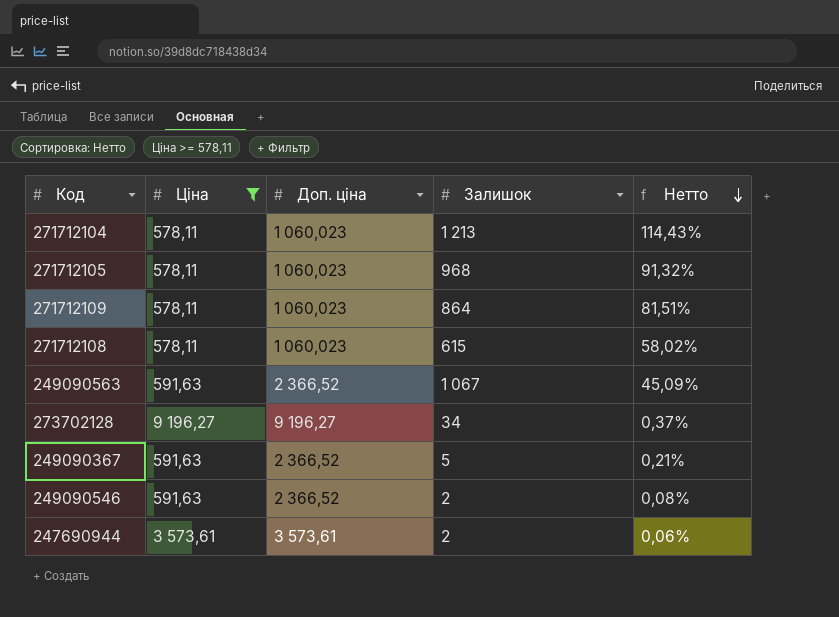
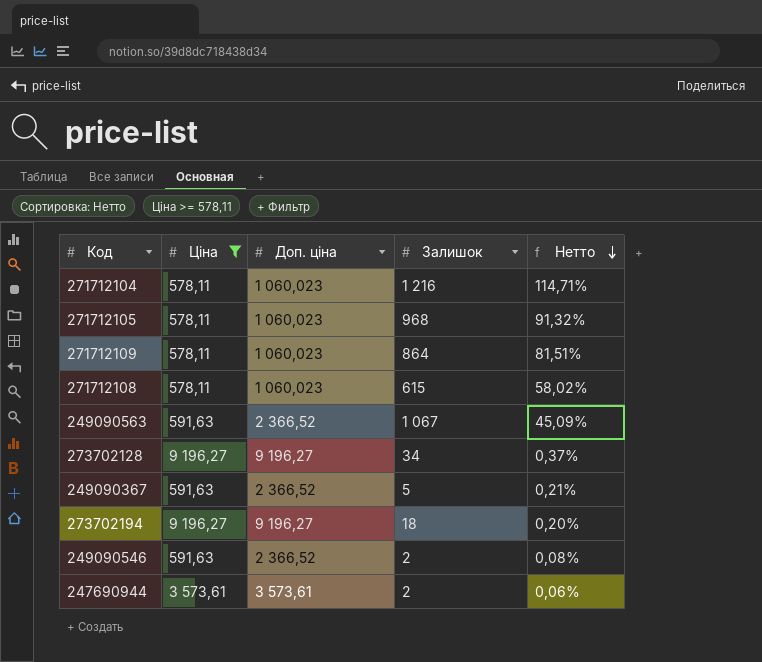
271712104 | Залишок: 1 213 -> 1 216
271712104 | Нетто: 114,43% -> 114,71%
row 273702194: none -> 9 196,27 | 9 196,27 | 18 | 0,20%

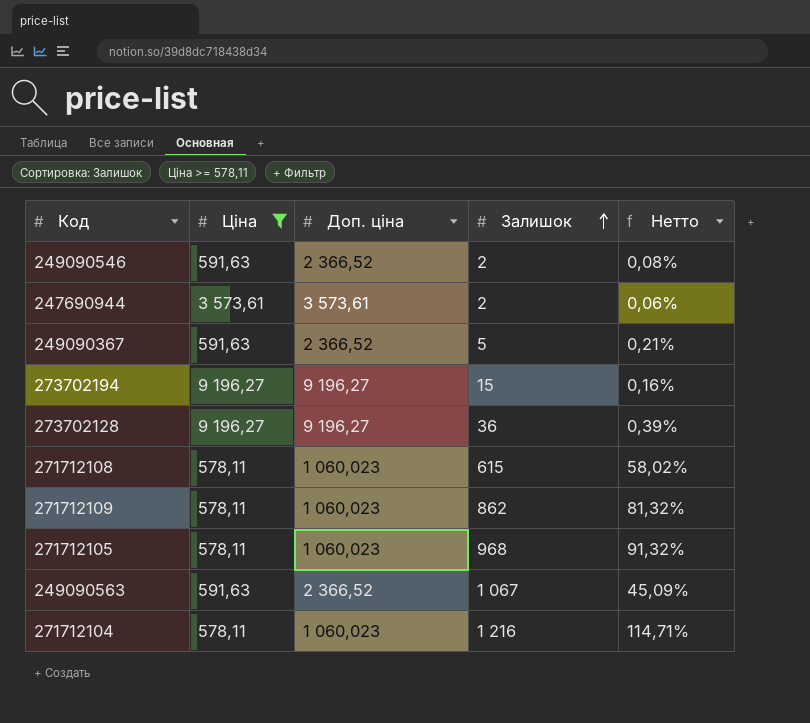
row order: Нетто descending -> Залишок ascending
273702194 | Залишок: 18 -> 15
273702194 | Нетто: 0,20% -> 0,16%
273702128 | Залишок: 34 -> 36
273702128 | Нетто: 0,37% -> 0,39%
271712109 | Залишок: 864 -> 862
271712109 | Нетто: 81,51% -> 81,32%

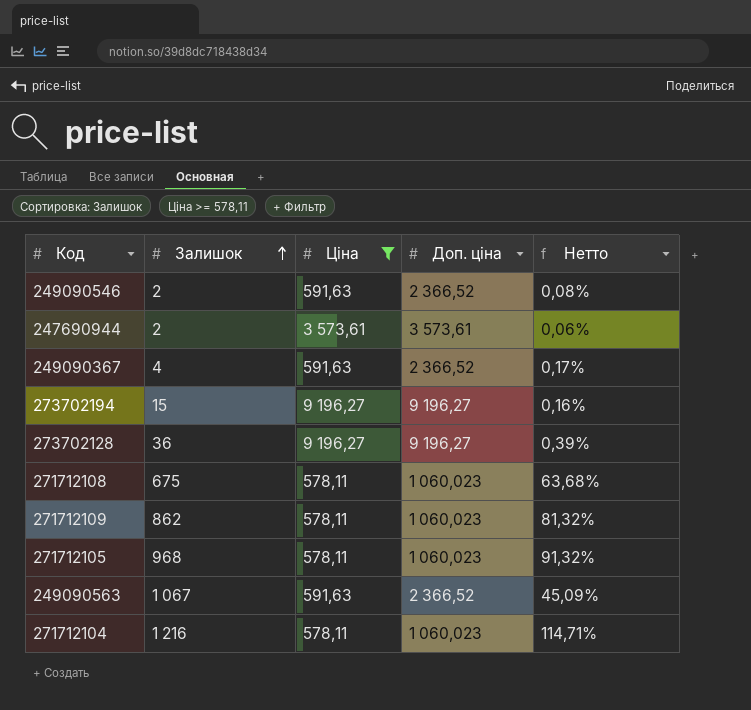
column Залишок | position: 4 -> 2
249090367 | Залишок: 5 -> 4
249090367 | Нетто: 0,21% -> 0,17%
271712108 | Залишок: 615 -> 675
271712108 | Нетто: 58,02% -> 63,68%

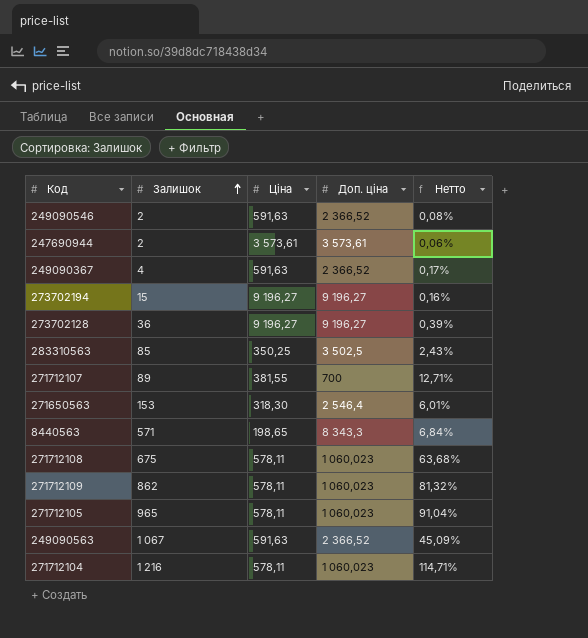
filter: Ціна >= 578,11 -> none
271712105 | Залишок: 968 -> 965
271712105 | Нетто: 91,32% -> 91,04%

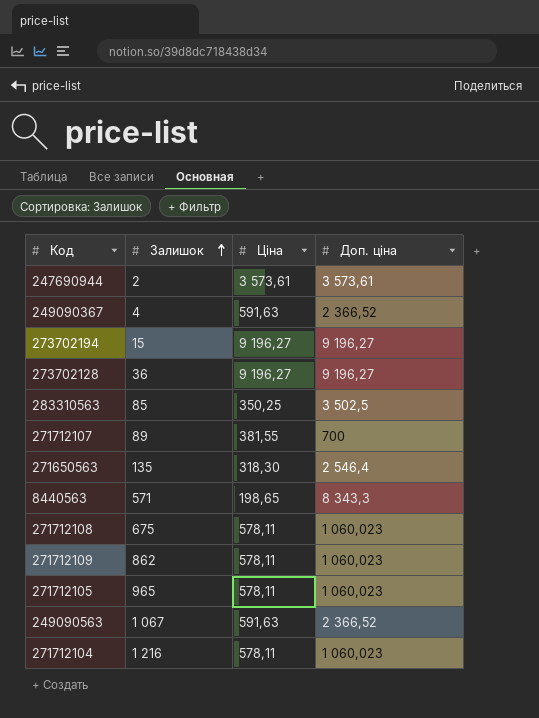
column Нетто | formula: [Залишок] / [Доп. ціна] -> none
row 249090546: 2 | 591,63 | 2 366,52 | 0,08% -> none
271650563 | Залишок: 153 -> 135

